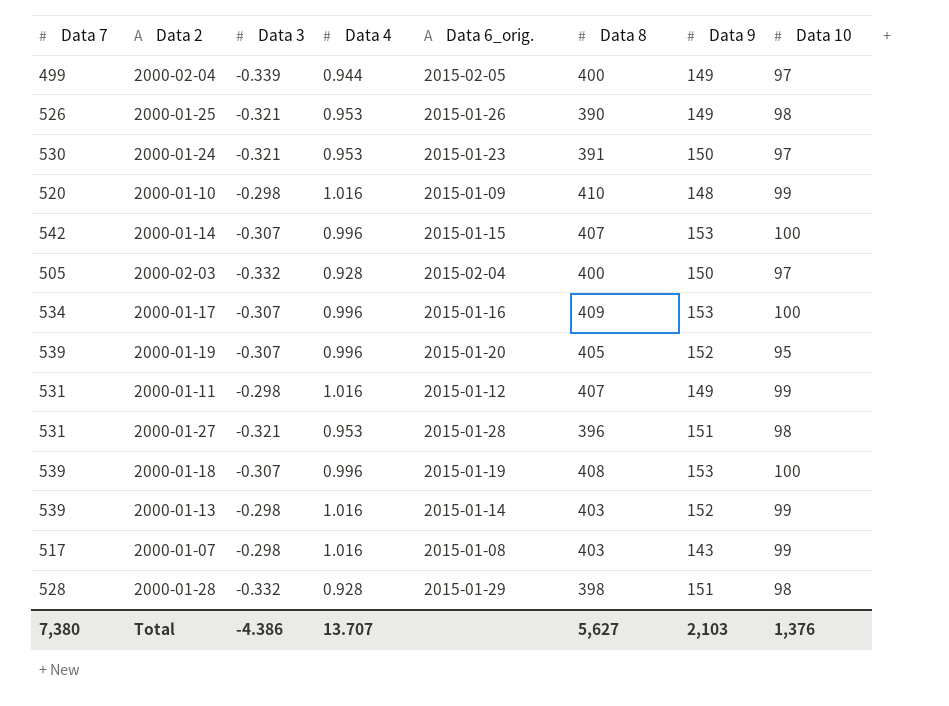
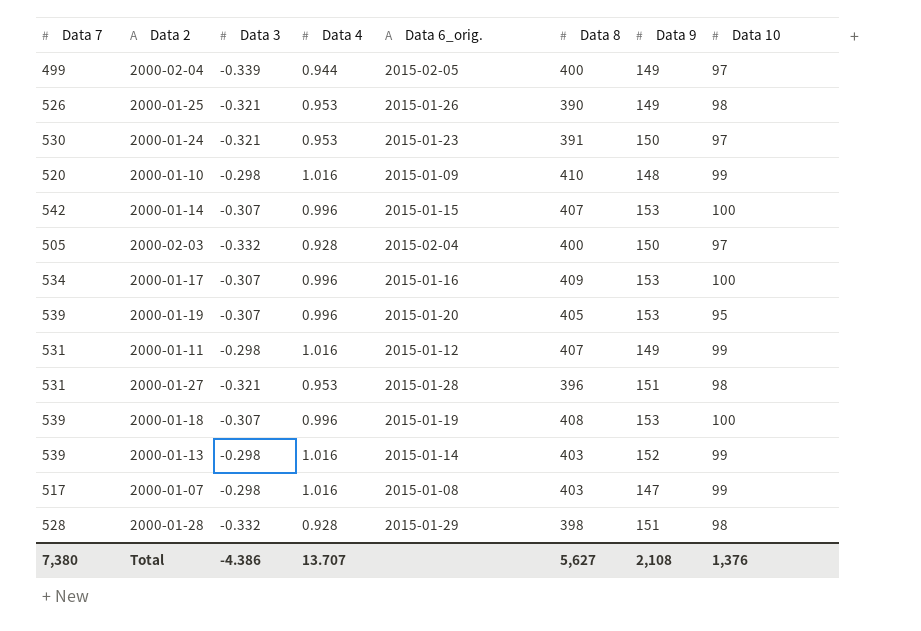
2000-01-19 | Data 9: 152 -> 153
2000-01-07 | Data 9: 143 -> 147
Total | Data 9: 2,103 -> 2,108

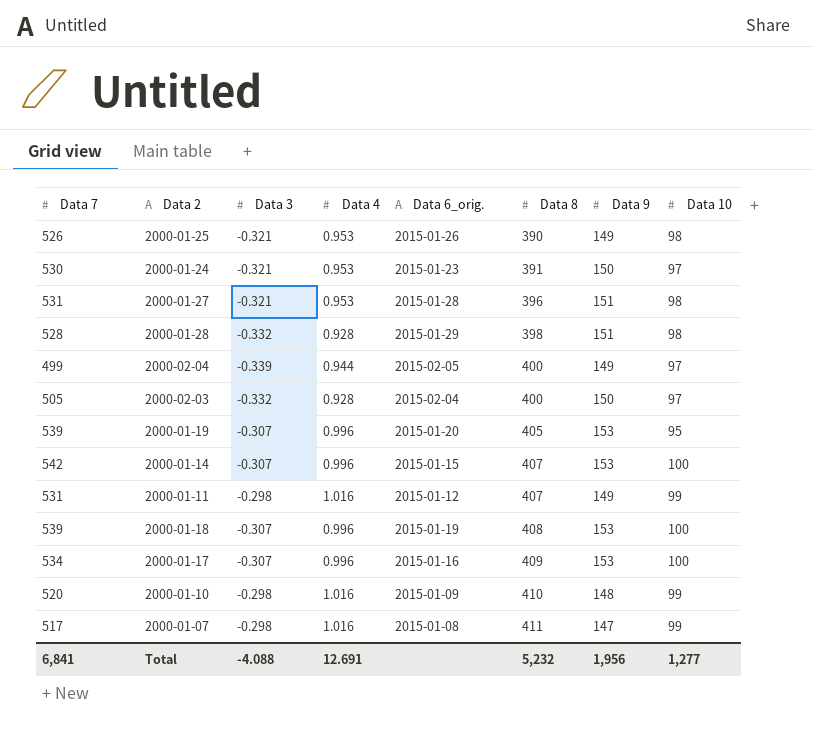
row order: none -> Data 8 ascending
row 2000-01-13: 539 | -0.298 | 1.016 | 2015-01-14 | 403 | 152 | 99 -> none
2000-01-07 | Data 8: 403 -> 411
Total | Data 7: 7,380 -> 6,841
Total | Data 3: -4.386 -> -4.088
Total | Data 4: 13.707 -> 12.691
Total | Data 8: 5,627 -> 5,232
Total | Data 9: 2,108 -> 1,956
Total | Data 10: 1,376 -> 1,277

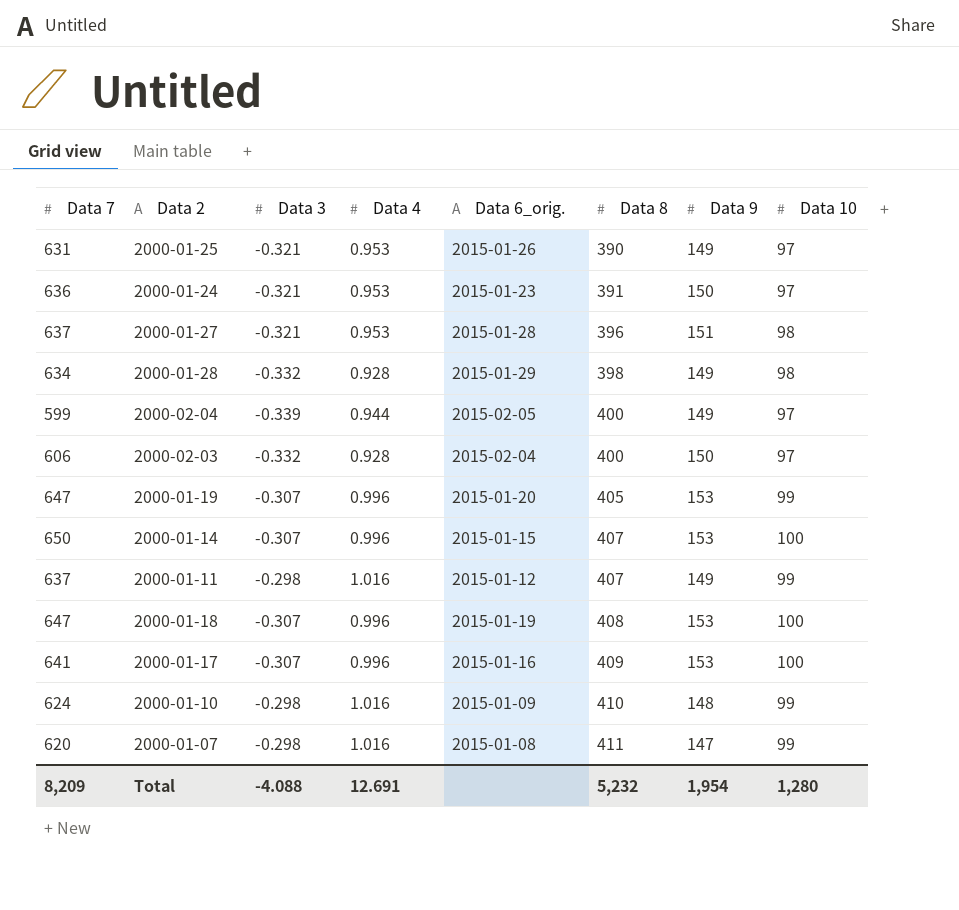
2000-01-25 | Data 7: 526 -> 631
2000-01-25 | Data 10: 98 -> 97
2000-01-24 | Data 7: 530 -> 636
2000-01-27 | Data 7: 531 -> 637
2000-01-28 | Data 7: 528 -> 634
2000-01-28 | Data 9: 151 -> 149
2000-02-04 | Data 7: 499 -> 599
2000-02-03 | Data 7: 505 -> 606
2000-01-19 | Data 7: 539 -> 647
2000-01-19 | Data 10: 95 -> 99
2000-01-14 | Data 7: 542 -> 650
2000-01-11 | Data 7: 531 -> 637
2000-01-18 | Data 7: 539 -> 647
2000-01-17 | Data 7: 534 -> 641
2000-01-10 | Data 7: 520 -> 624
2000-01-07 | Data 7: 517 -> 620
Total | Data 7: 6,841 -> 8,209
Total | Data 9: 1,956 -> 1,954
Total | Data 10: 1,277 -> 1,280

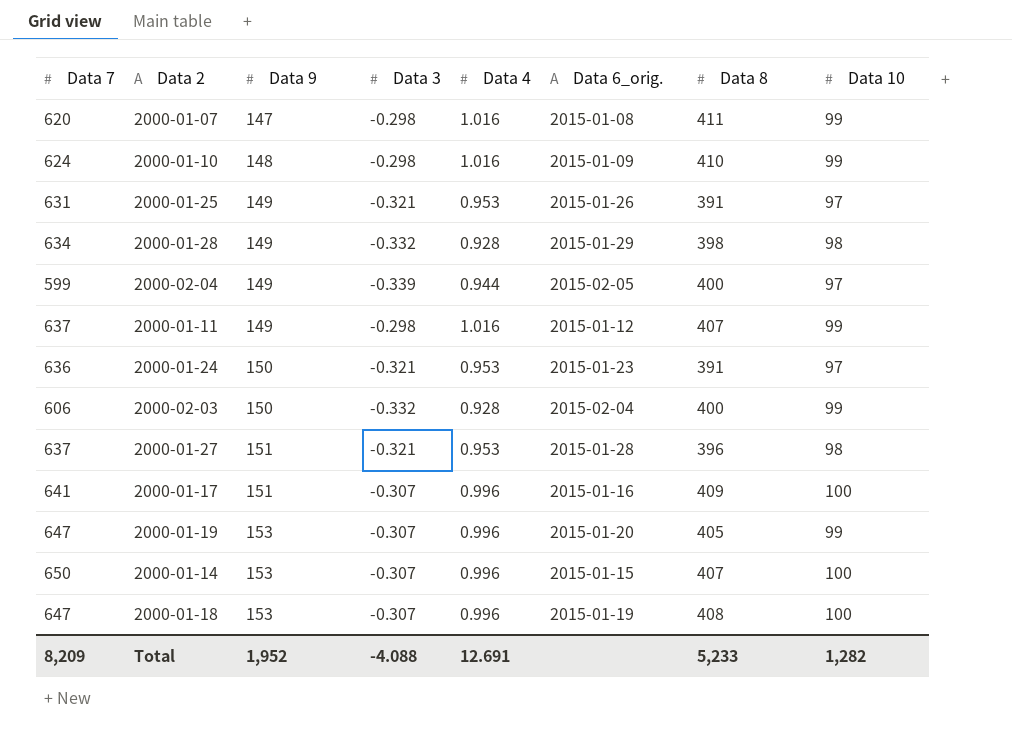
row order: Data 8 ascending -> Data 9 ascending
column Data 9 | position: 7 -> 3
2000-01-25 | Data 8: 390 -> 391
2000-02-03 | Data 10: 97 -> 99
2000-01-17 | Data 9: 153 -> 151
Total | Data 9: 1,954 -> 1,952
Total | Data 8: 5,232 -> 5,233
Total | Data 10: 1,280 -> 1,282

